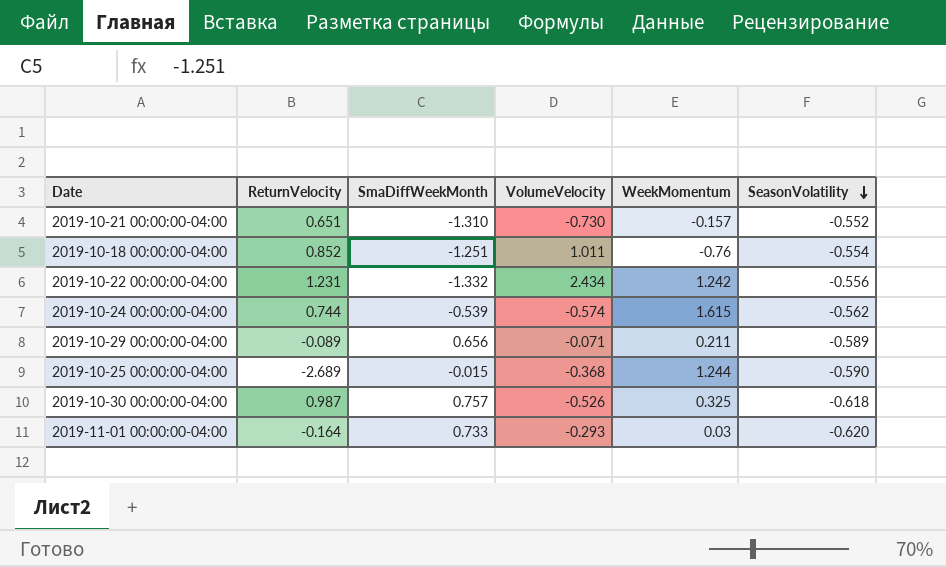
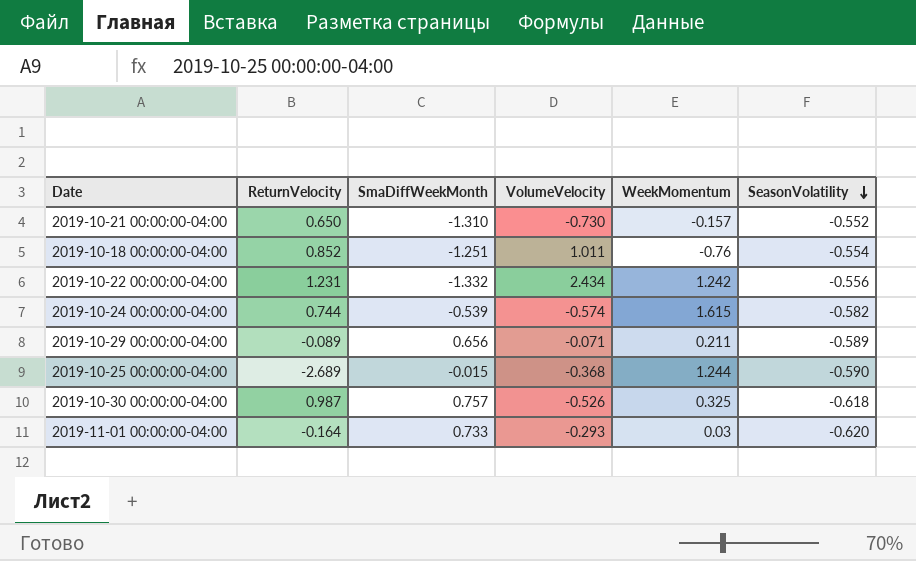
2019-10-21 00:00:00-04:00 | ReturnVelocity: 0.651 -> 0.650
2019-10-24 00:00:00-04:00 | SeasonVolatility: -0.562 -> -0.582

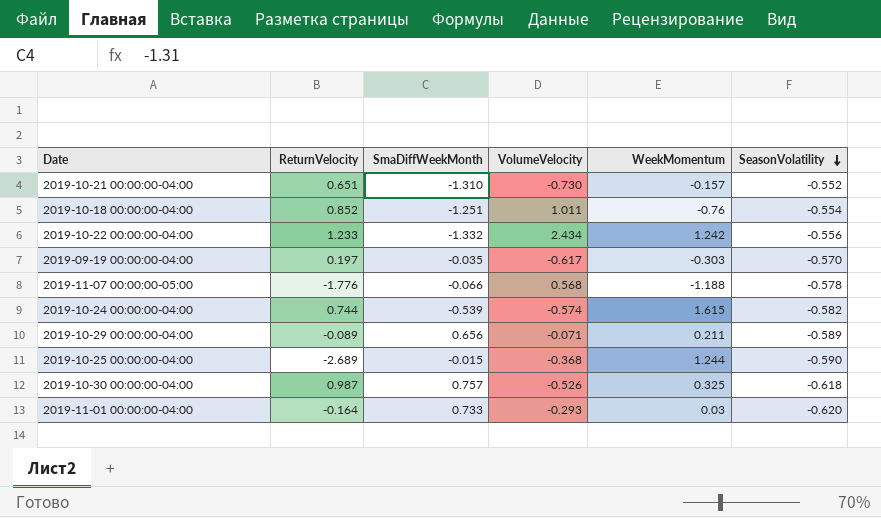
2019-10-21 00:00:00-04:00 | ReturnVelocity: 0.650 -> 0.651
2019-10-22 00:00:00-04:00 | ReturnVelocity: 1.231 -> 1.233
row 2019-09-19 00:00:00-04:00: none -> 0.197 | -0.035 | -0.617 | -0.303 | -0.570
row 2019-11-07 00:00:00-05:00: none -> -1.776 | -0.066 | 0.568 | -1.188 | -0.578

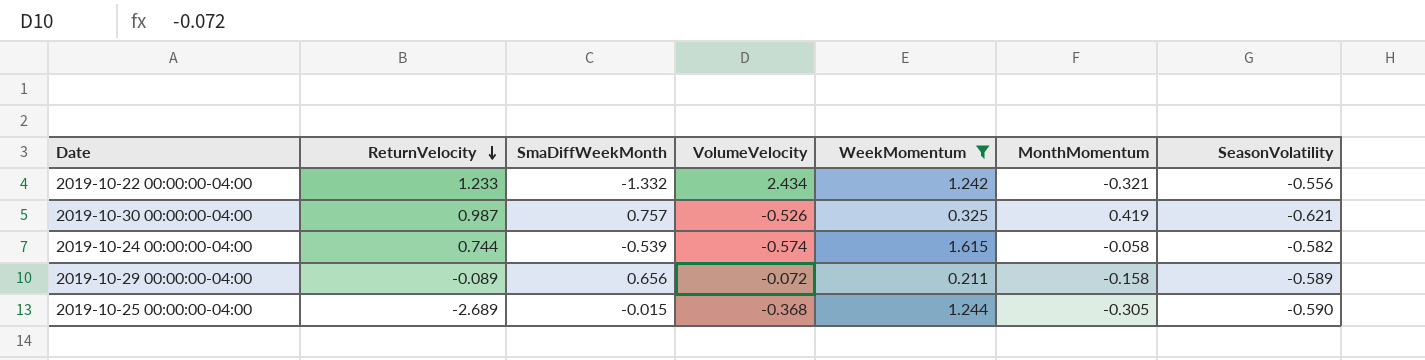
filter: none -> WeekMomentum >= 0.211
row order: SeasonVolatility descending -> ReturnVelocity descending
column MonthMomentum | position: none -> 6
2019-10-30 00:00:00-04:00 | SeasonVolatility: -0.618 -> -0.621
2019-10-29 00:00:00-04:00 | VolumeVelocity: -0.071 -> -0.072

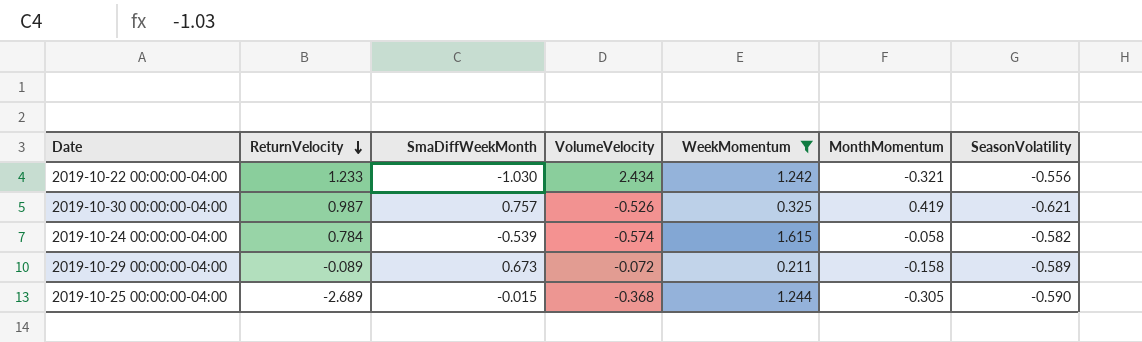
2019-10-22 00:00:00-04:00 | SmaDiffWeekMonth: -1.332 -> -1.030
2019-10-24 00:00:00-04:00 | ReturnVelocity: 0.744 -> 0.784
2019-10-29 00:00:00-04:00 | SmaDiffWeekMonth: 0.656 -> 0.673

